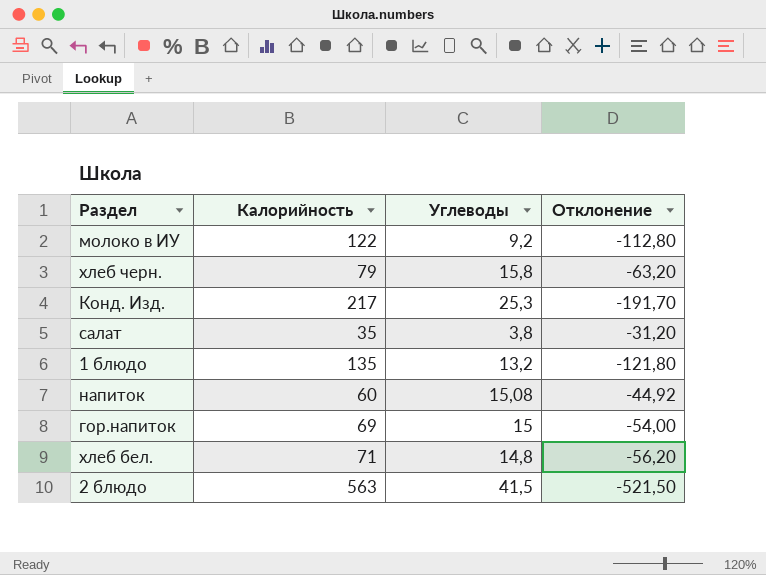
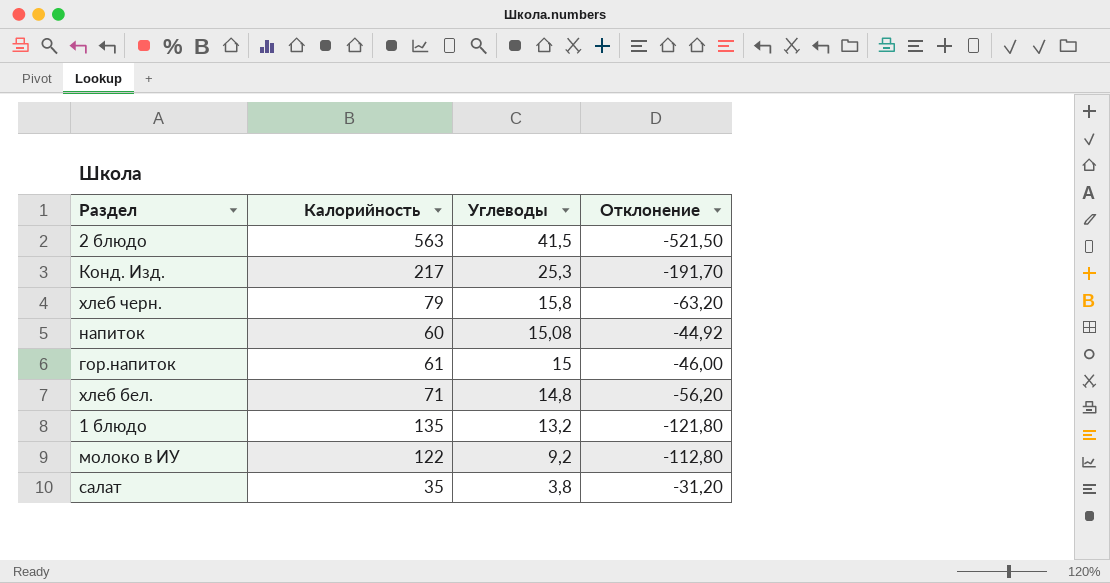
row order: none -> Углеводы descending
гор.напиток | Калорийность: 69 -> 61
гор.напиток | Отклонение: -54,00 -> -46,00

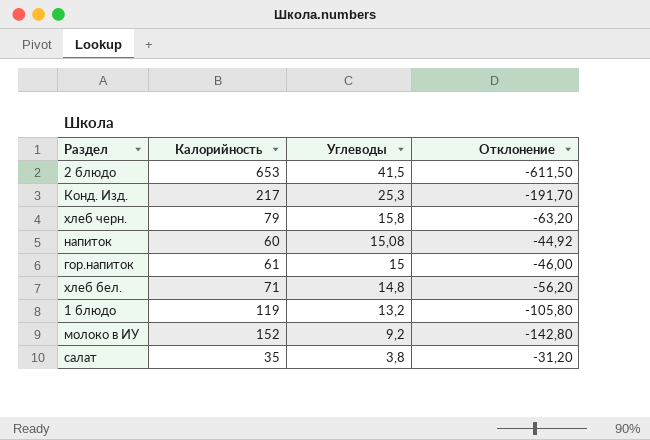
2 блюдо | Калорийность: 563 -> 653
2 блюдо | Отклонение: -521,50 -> -611,50
1 блюдо | Калорийность: 135 -> 119
1 блюдо | Отклонение: -121,80 -> -105,80
молоко в ИУ | Калорийность: 122 -> 152
молоко в ИУ | Отклонение: -112,80 -> -142,80

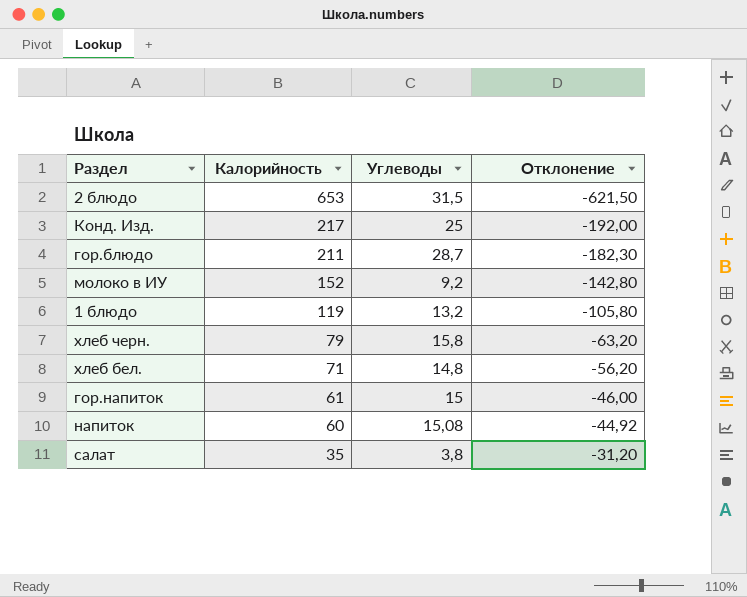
row order: Углеводы descending -> Калорийность descending
2 блюдо | Углеводы: 41,5 -> 31,5
2 блюдо | Отклонение: -611,50 -> -621,50
Конд. Изд. | Углеводы: 25,3 -> 25
Конд. Изд. | Отклонение: -191,70 -> -192,00
row гор.блюдо: none -> 211 | 28,7 | -182,30

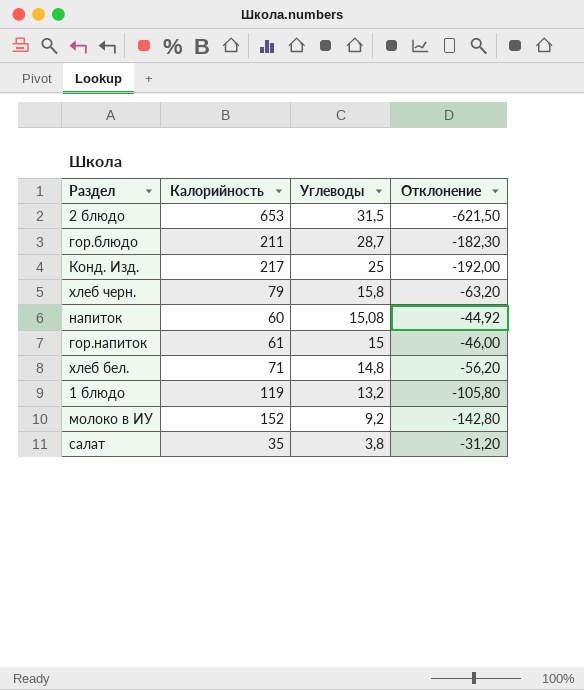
row order: Калорийность descending -> Углеводы descending

